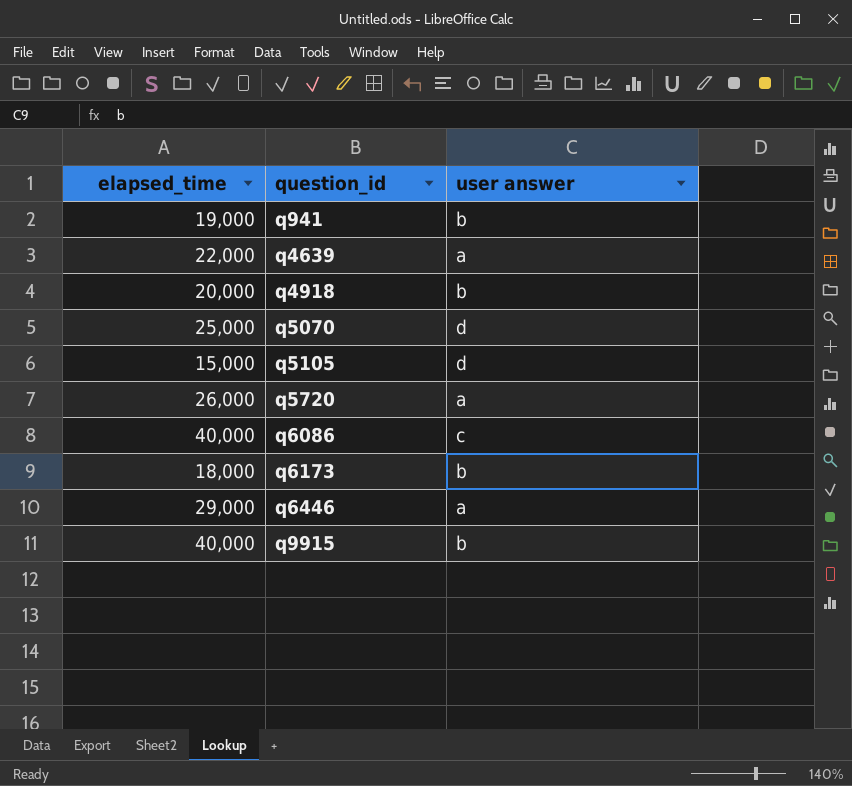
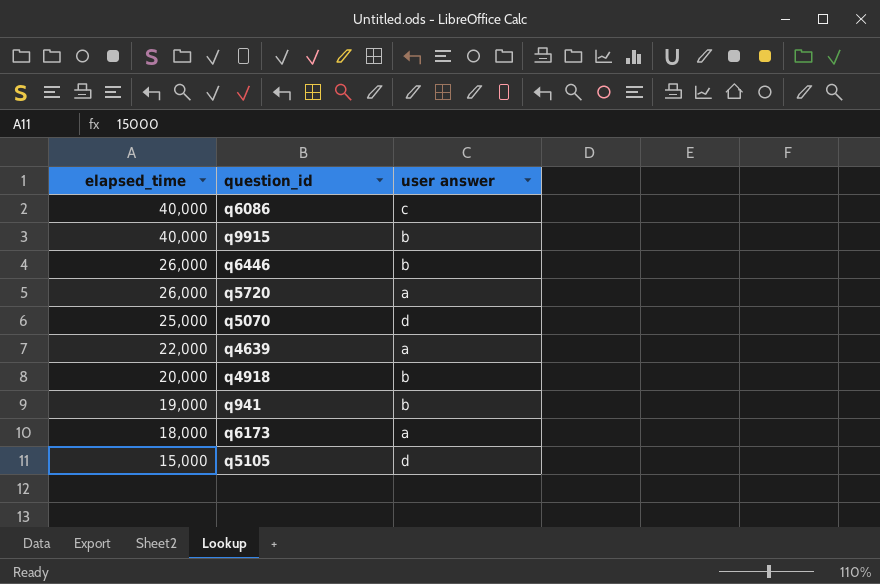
row order: question_id ascending -> elapsed_time descending
q6446 | elapsed_time: 29,000 -> 26,000
q6446 | user answer: a -> b
q6173 | user answer: b -> a

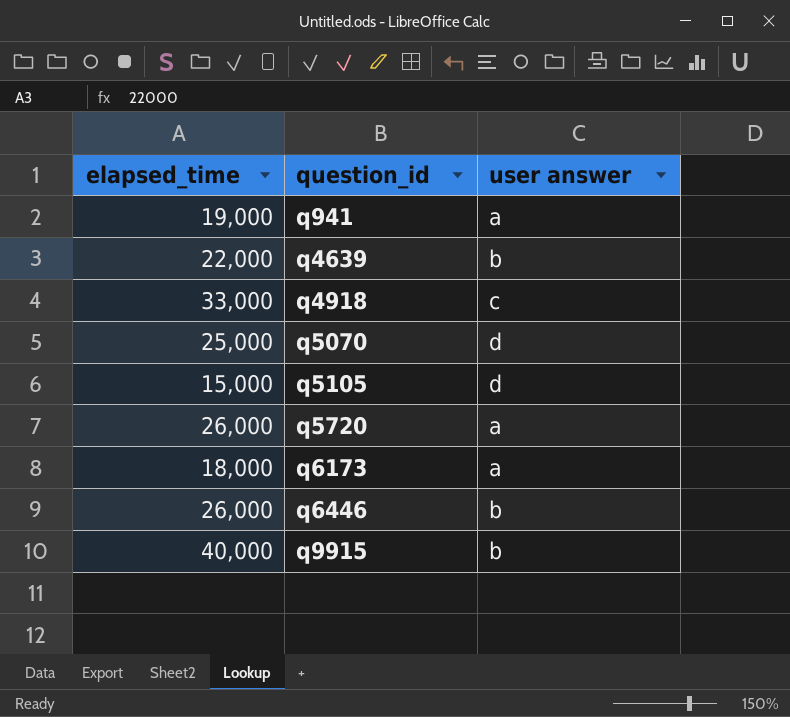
row order: elapsed_time descending -> question_id ascending
row q6086: 40,000 | c -> none
q941 | user answer: b -> a
q4639 | user answer: a -> b
q4918 | elapsed_time: 20,000 -> 33,000
q4918 | user answer: b -> c

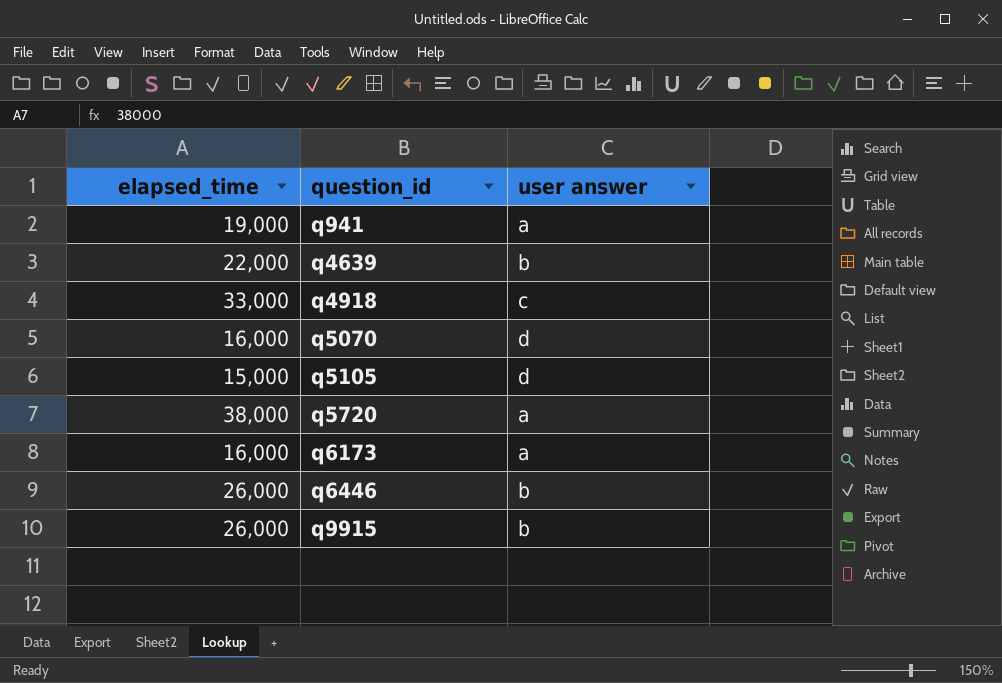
q5070 | elapsed_time: 25,000 -> 16,000
q5720 | elapsed_time: 26,000 -> 38,000
q6173 | elapsed_time: 18,000 -> 16,000
q9915 | elapsed_time: 40,000 -> 26,000

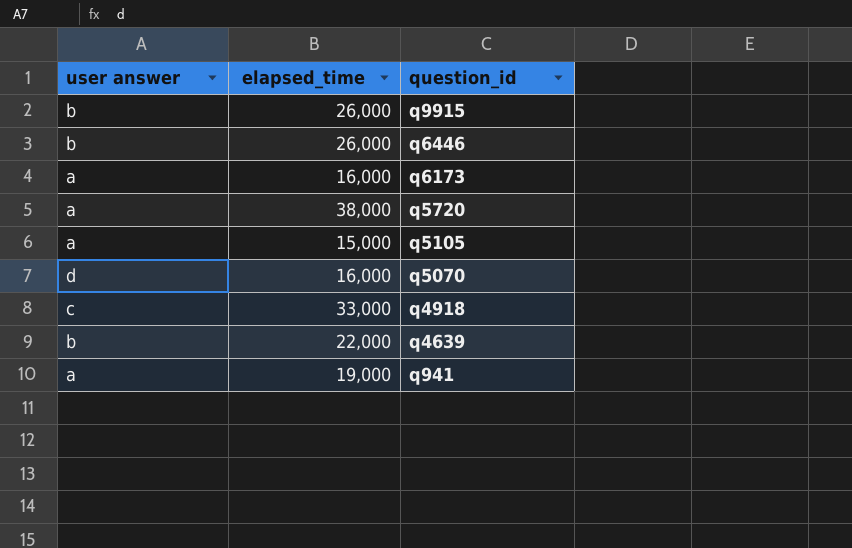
row order: question_id ascending -> question_id descending
column user answer | position: 3 -> 1
q5105 | user answer: d -> a

